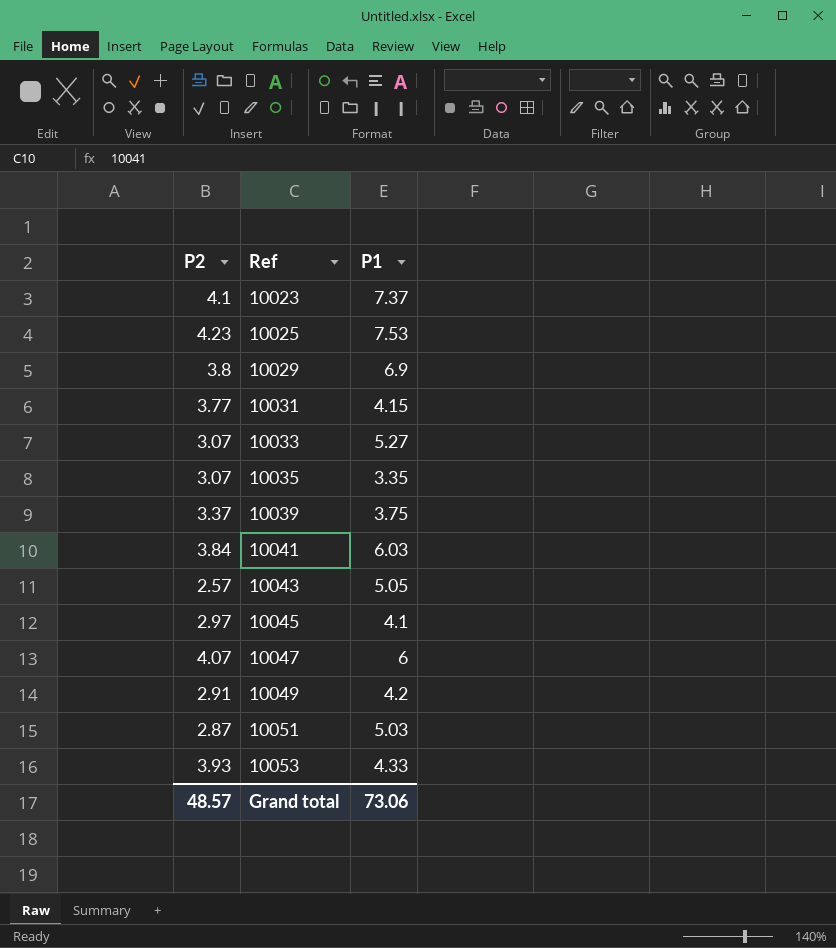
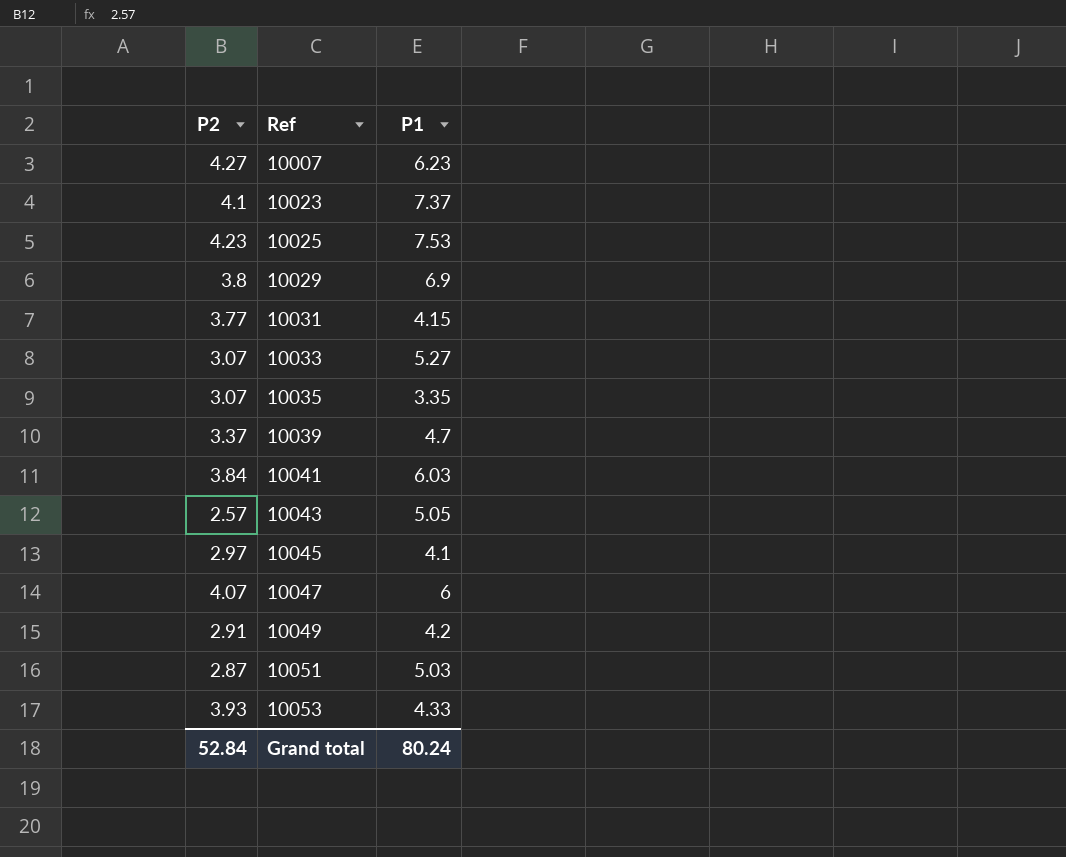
row 10007: none -> 4.27 | 6.23
10039 | P1: 3.75 -> 4.7
Grand total | P2: 48.57 -> 52.84
Grand total | P1: 73.06 -> 80.24

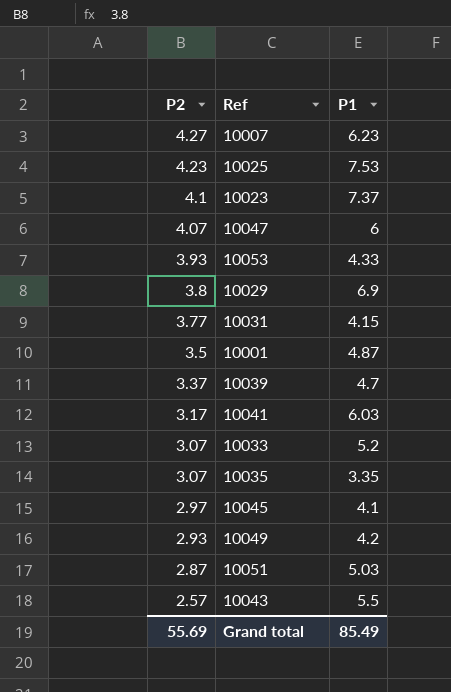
row order: Ref ascending -> P2 descending
row 10001: none -> 3.5 | 4.87
10041 | P2: 3.84 -> 3.17
10033 | P1: 5.27 -> 5.2
10049 | P2: 2.91 -> 2.93
10043 | P1: 5.05 -> 5.5
Grand total | P2: 52.84 -> 55.69
Grand total | P1: 80.24 -> 85.49

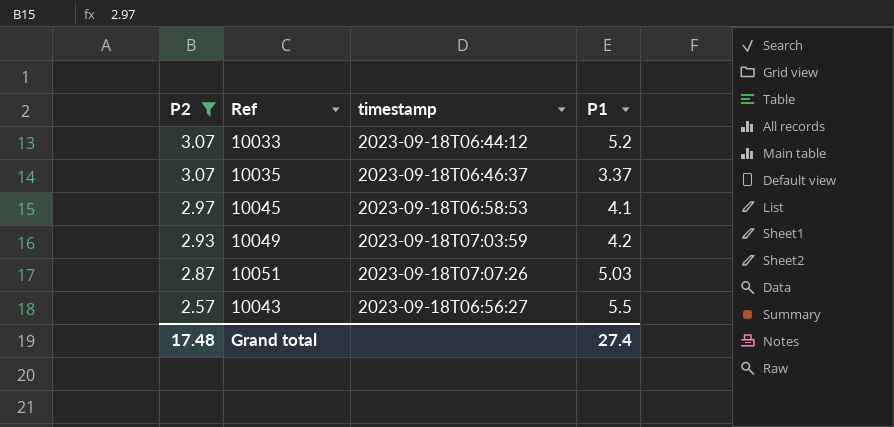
filter: none -> P2 <= 3.07
column timestamp | position: none -> 3
10035 | P1: 3.35 -> 3.37
Grand total | P2: 55.69 -> 17.48
Grand total | P1: 85.49 -> 27.4

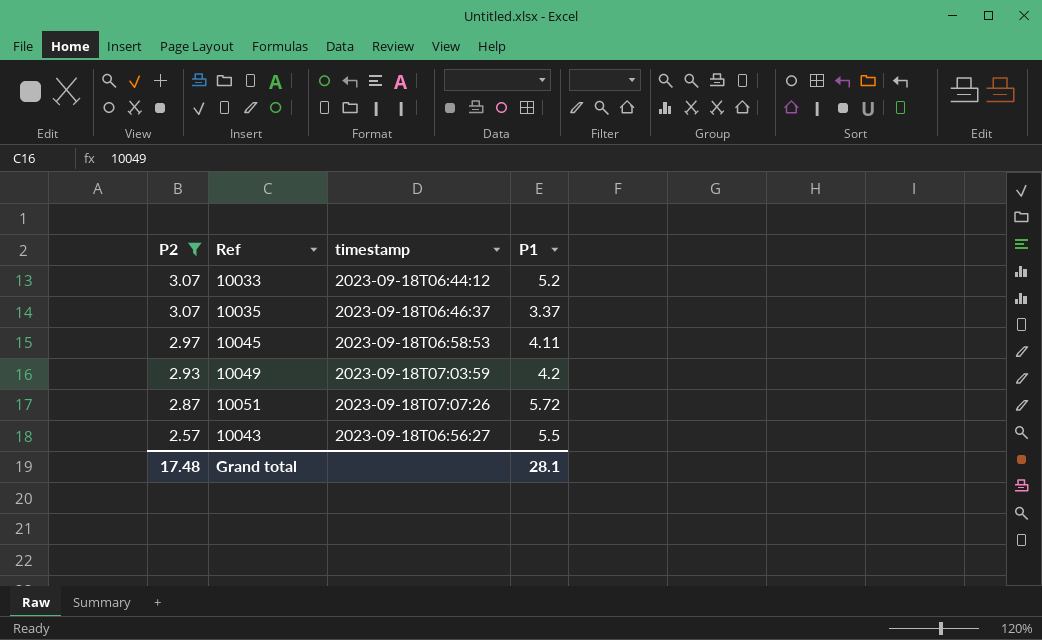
10045 | P1: 4.1 -> 4.11
10051 | P1: 5.03 -> 5.72
Grand total | P1: 27.4 -> 28.1

